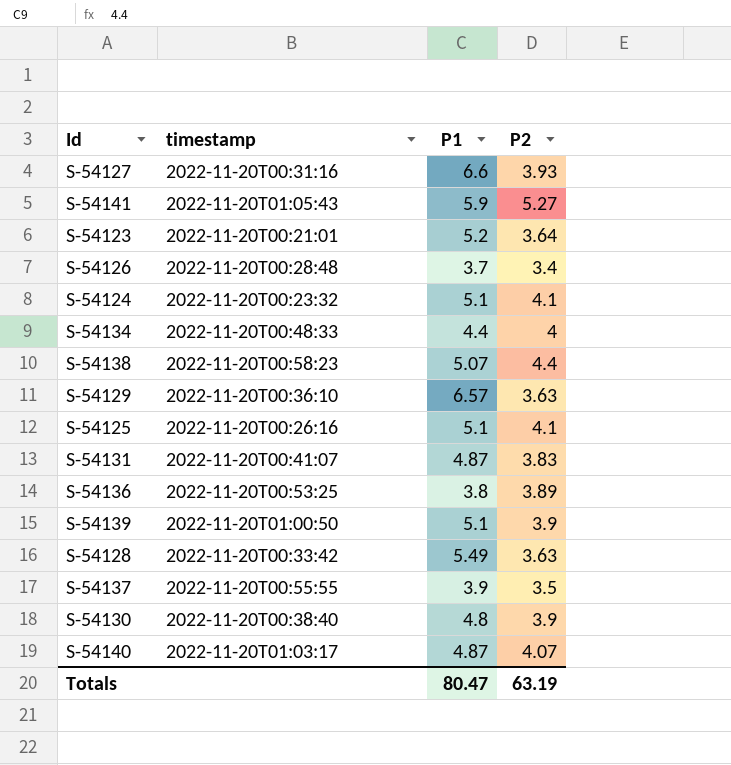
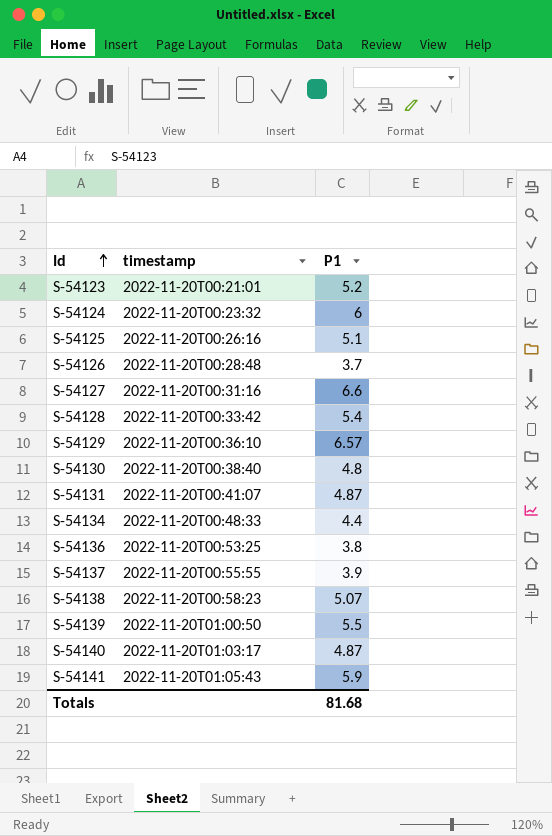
row order: none -> Id ascending
column P2 | position: 4 -> none
S-54124 | P1: 5.1 -> 6
S-54128 | P1: 5.49 -> 5.4
S-54139 | P1: 5.1 -> 5.5
Totals | P1: 80.47 -> 81.68

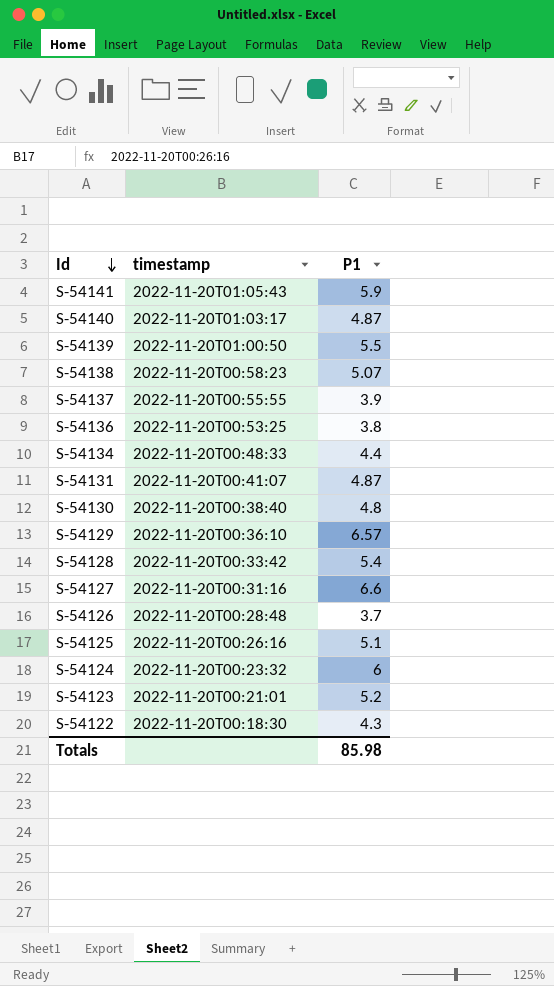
row order: Id ascending -> Id descending
row S-54122: none -> 2022-11-20T00:18:30 | 4.3
Totals | P1: 81.68 -> 85.98

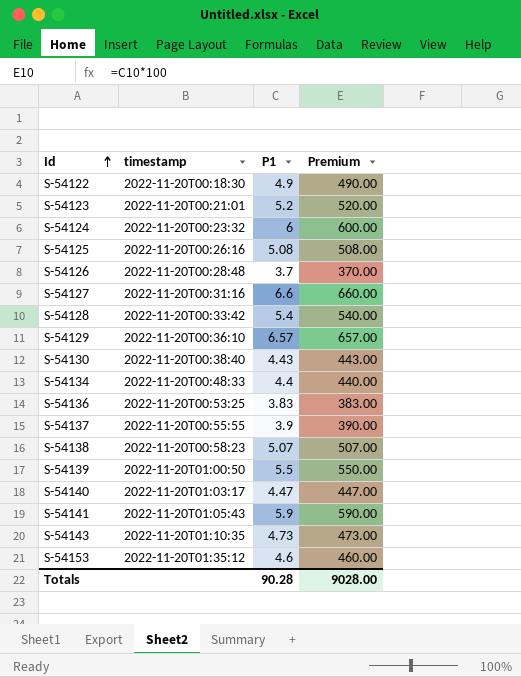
row order: Id descending -> Id ascending
column Premium | formula: none -> [P1] * 100
row S-54131: 2022-11-20T00:41:07 | 4.87 -> none
S-54122 | P1: 4.3 -> 4.9
S-54125 | P1: 5.1 -> 5.08
S-54130 | P1: 4.8 -> 4.43
S-54136 | P1: 3.8 -> 3.83
S-54140 | P1: 4.87 -> 4.47
row S-54143: none -> 2022-11-20T01:10:35 | 4.73 | 473.00
row S-54153: none -> 2022-11-20T01:35:12 | 4.6 | 460.00
Totals | P1: 85.98 -> 90.28

